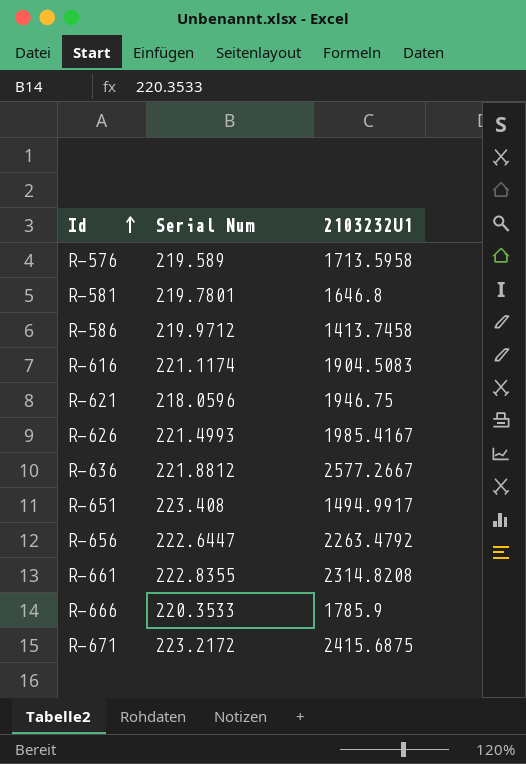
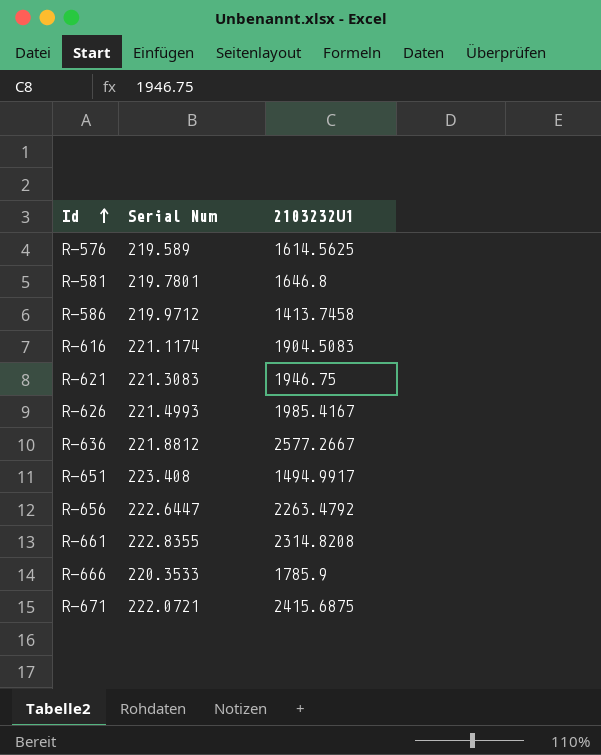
R-576 | 2103232U1: 1713.5958 -> 1614.5625
R-621 | Serial Num: 218.0596 -> 221.3083
R-671 | Serial Num: 223.2172 -> 222.0721

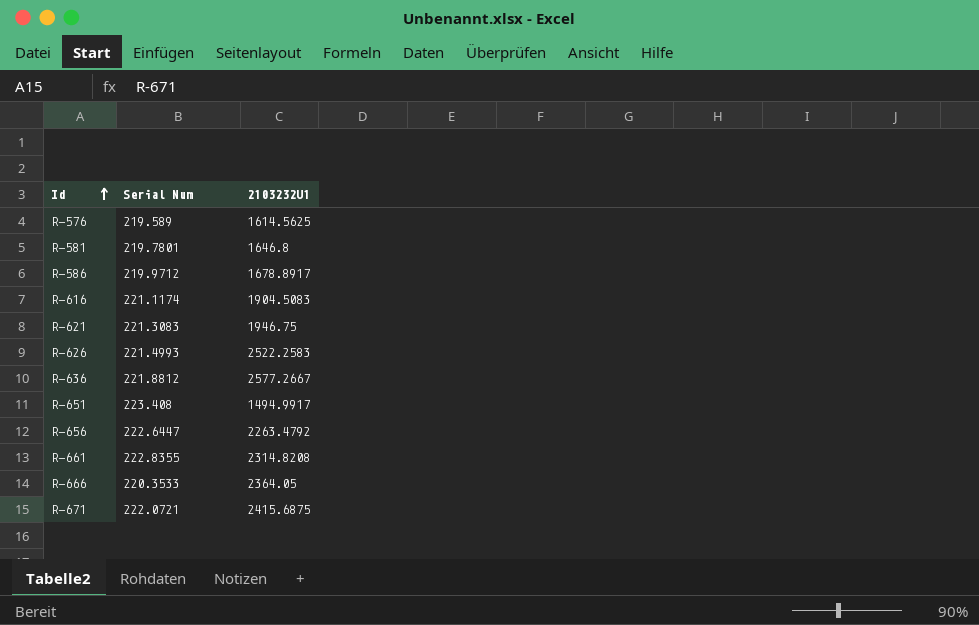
R-586 | 2103232U1: 1413.7458 -> 1678.8917
R-626 | 2103232U1: 1985.4167 -> 2522.2583
R-666 | 2103232U1: 1785.9 -> 2364.05

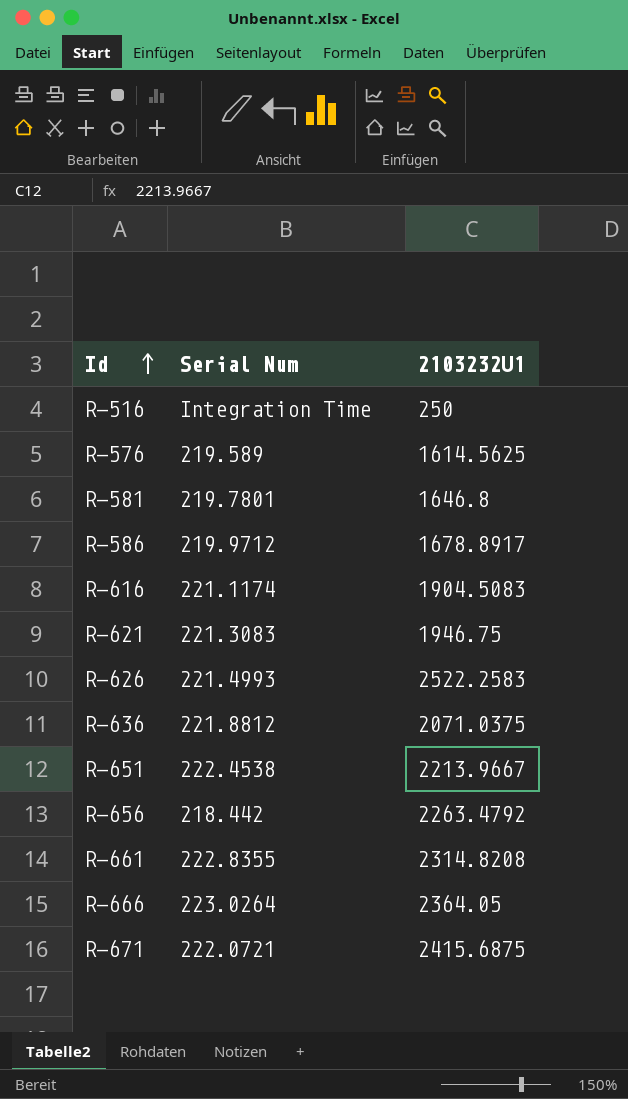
row R-516: none -> Integration Time | 250
R-636 | 2103232U1: 2577.2667 -> 2071.0375
R-651 | Serial Num: 223.408 -> 222.4538
R-651 | 2103232U1: 1494.9917 -> 2213.9667
R-656 | Serial Num: 222.6447 -> 218.442
R-666 | Serial Num: 220.3533 -> 223.0264

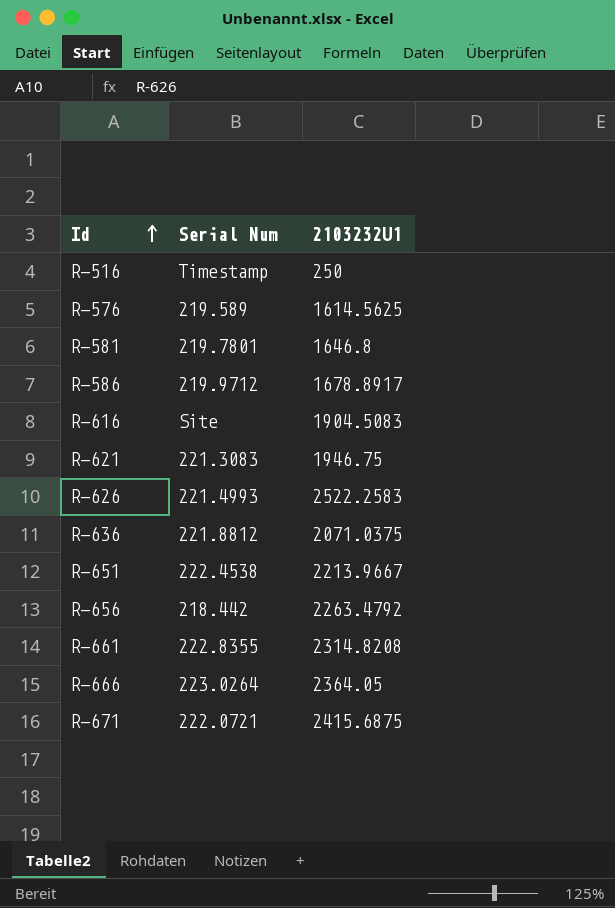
R-516 | Serial Num: Integration Time -> Timestamp
R-616 | Serial Num: 221.1174 -> Site

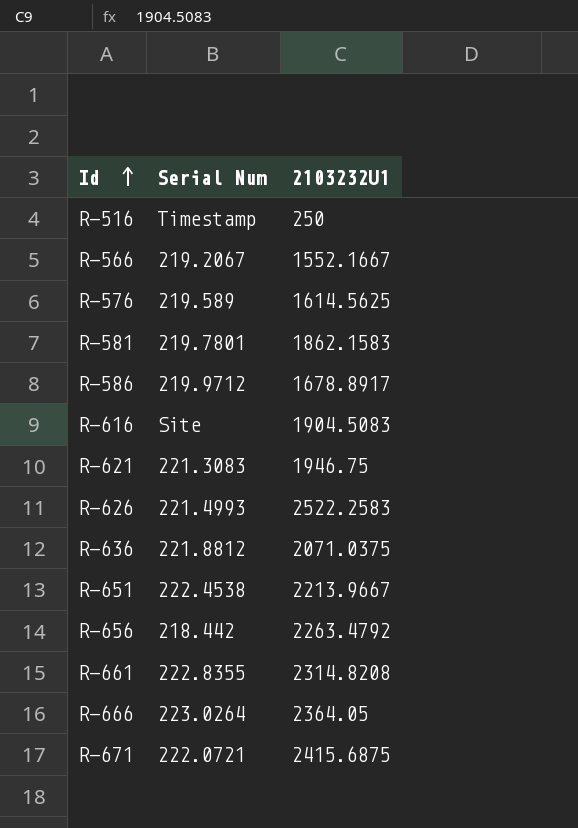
row R-566: none -> 219.2067 | 1552.1667
R-581 | 2103232U1: 1646.8 -> 1862.1583

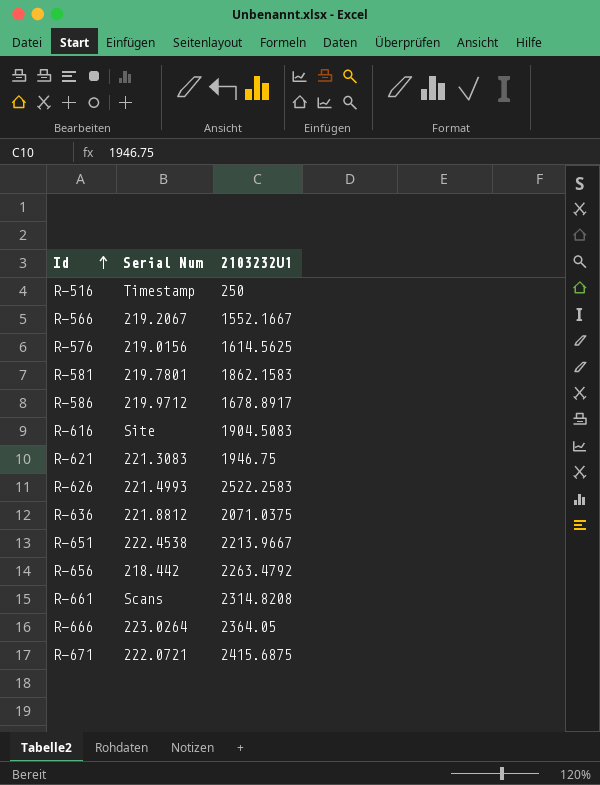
R-576 | Serial Num: 219.589 -> 219.0156
R-661 | Serial Num: 222.8355 -> Scans

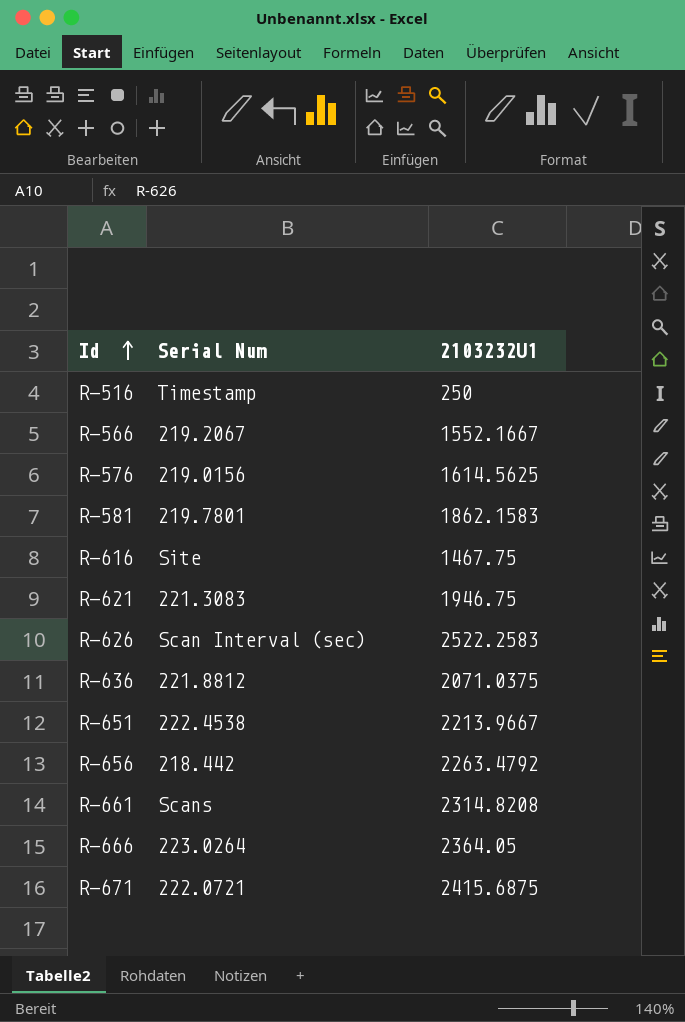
row R-586: 219.9712 | 1678.8917 -> none
R-616 | 2103232U1: 1904.5083 -> 1467.75
R-626 | Serial Num: 221.4993 -> Scan Interval (sec)

